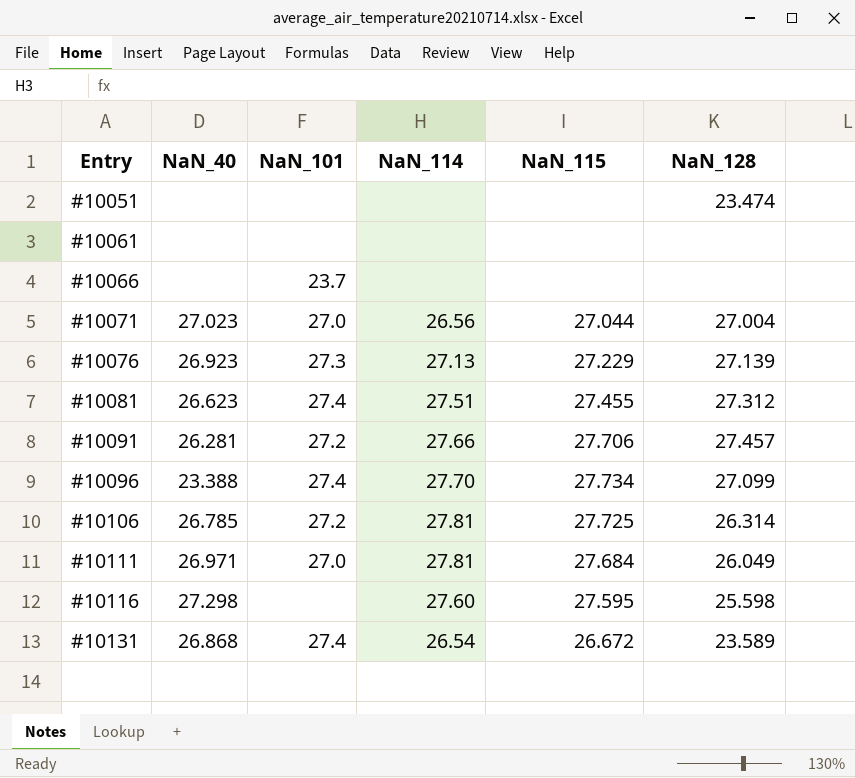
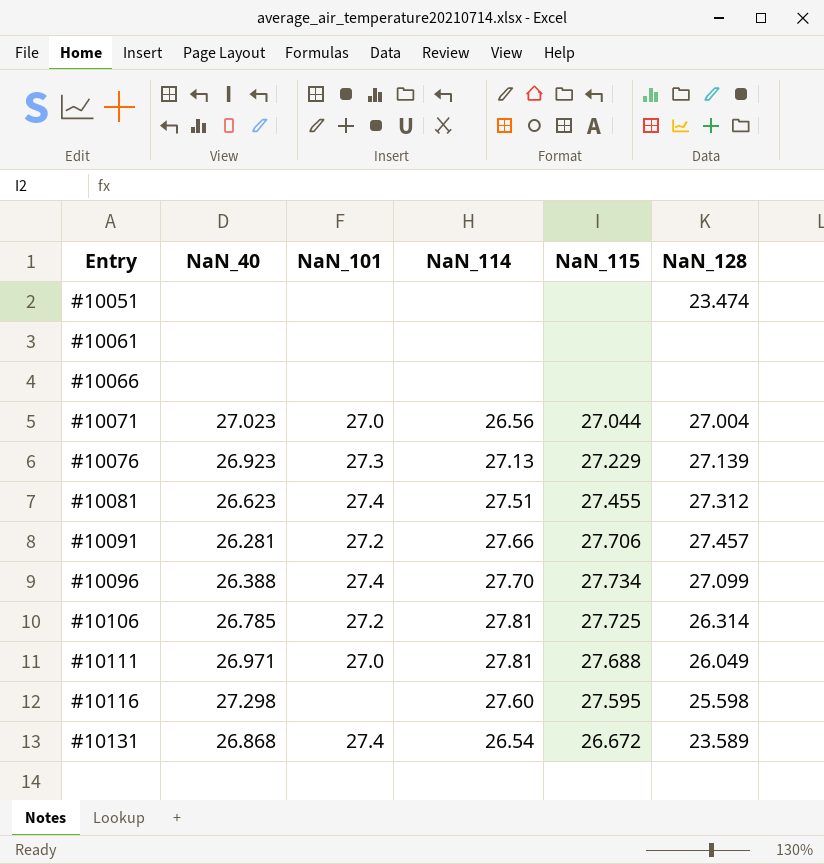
#10066 | NaN_101: 23.7 -> none
#10096 | NaN_40: 23.388 -> 26.388
#10111 | NaN_115: 27.684 -> 27.688

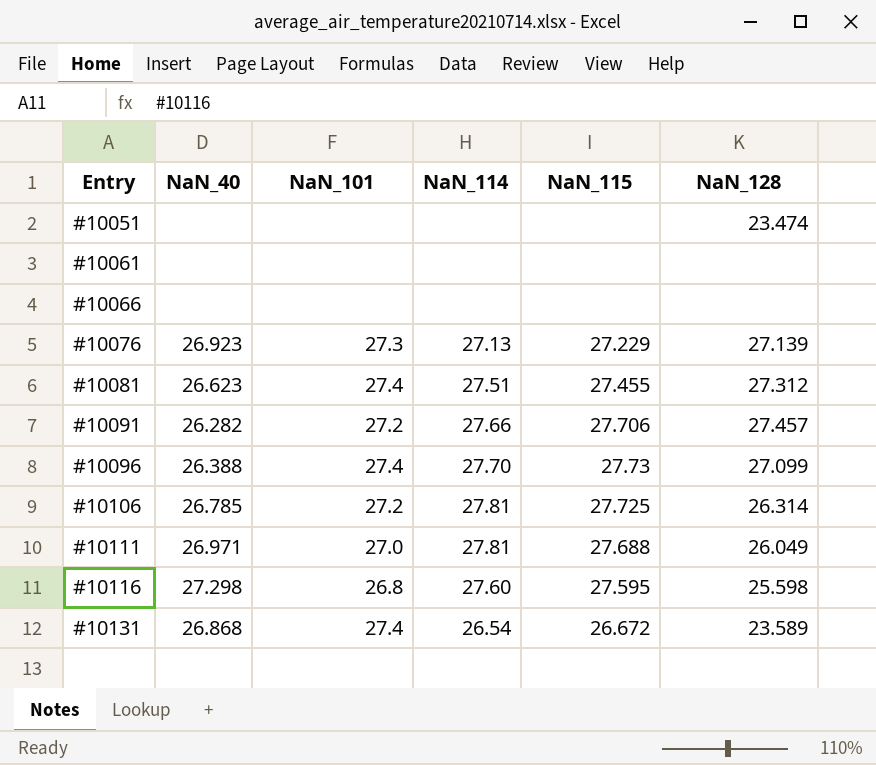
row #10071: 27.023 | 27.0 | 26.56 | 27.044 | 27.004 -> none
#10091 | NaN_40: 26.281 -> 26.282
#10096 | NaN_115: 27.734 -> 27.73
#10116 | NaN_101: none -> 26.8

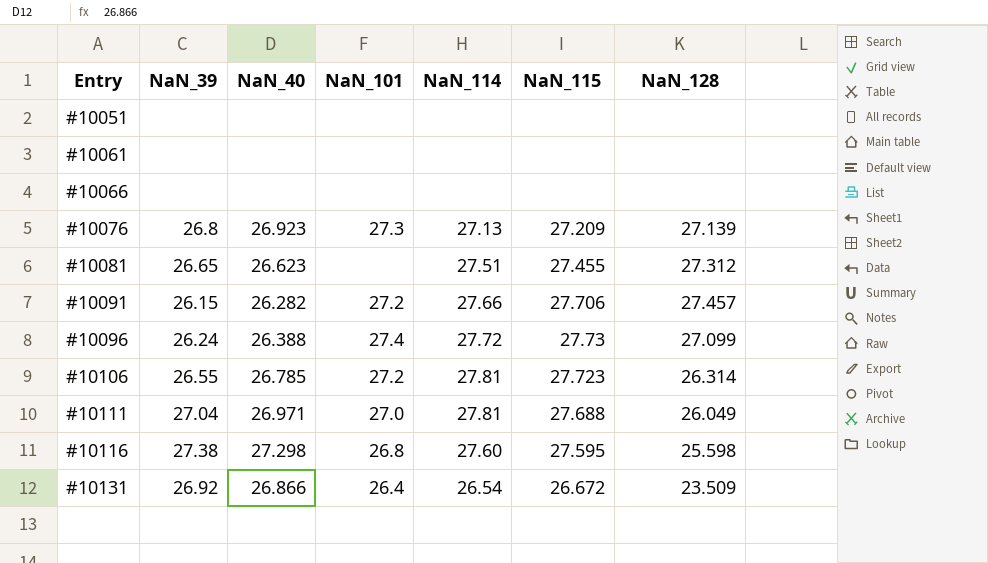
column NaN_39 | position: none -> 2
#10051 | NaN_128: 23.474 -> none
#10076 | NaN_115: 27.229 -> 27.209
#10081 | NaN_101: 27.4 -> none
#10096 | NaN_114: 27.70 -> 27.72
#10106 | NaN_115: 27.725 -> 27.723
#10131 | NaN_40: 26.868 -> 26.866
#10131 | NaN_101: 27.4 -> 26.4
#10131 | NaN_128: 23.589 -> 23.509

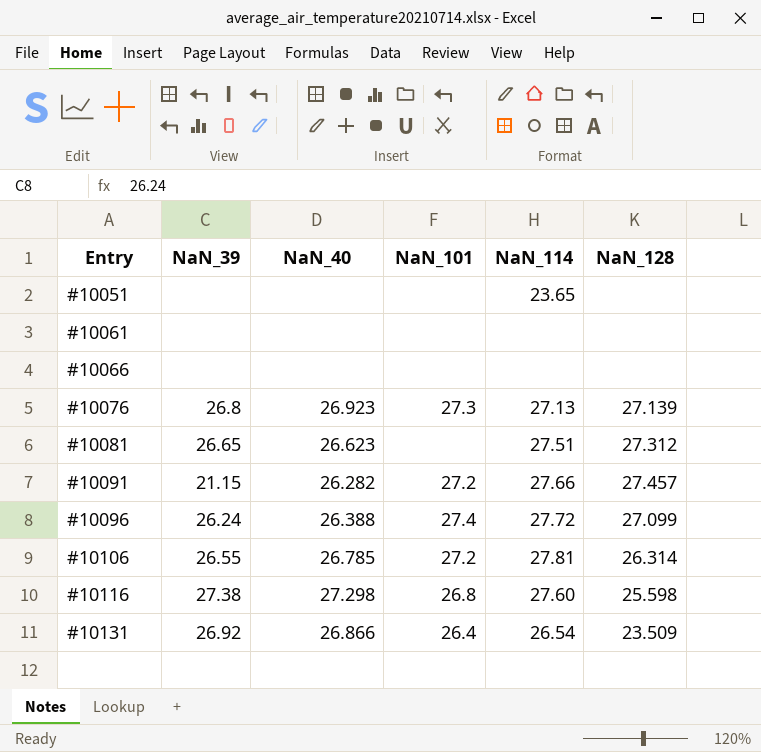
column NaN_115 | position: 6 -> none
row #10111: 27.04 | 26.971 | 27.0 | 27.81 | 27.688 | 26.049 -> none
#10051 | NaN_114: none -> 23.65
#10091 | NaN_39: 26.15 -> 21.15

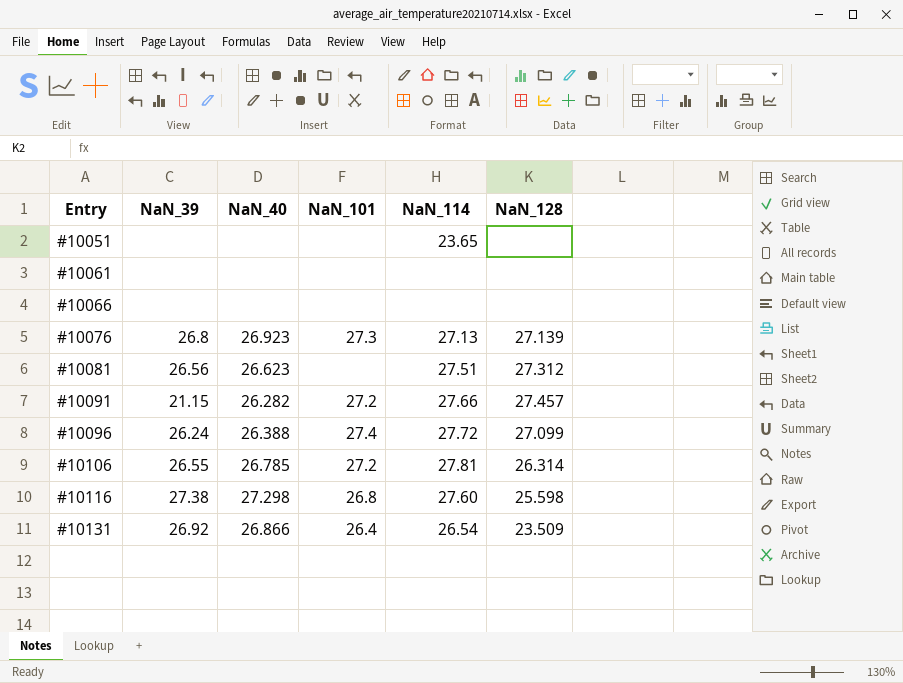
#10081 | NaN_39: 26.65 -> 26.56

